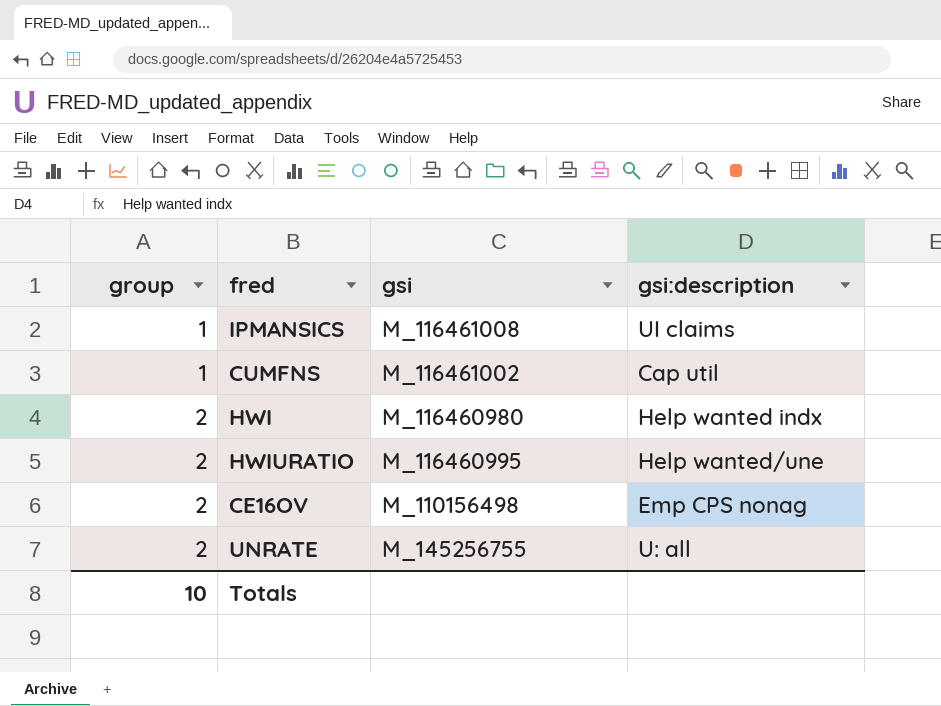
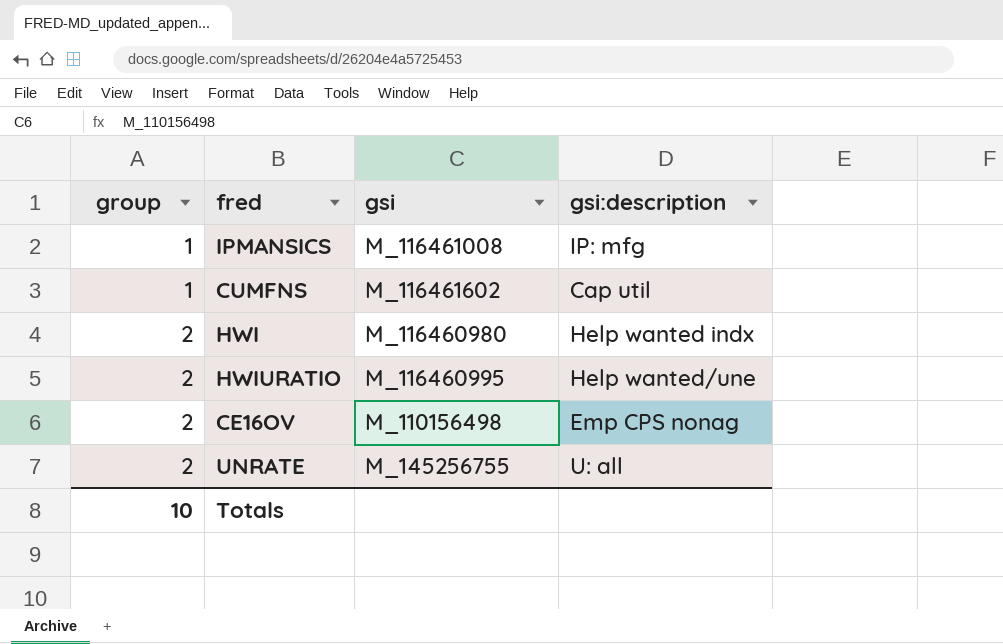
IPMANSICS | gsi:description: UI claims -> IP: mfg
CUMFNS | gsi: M_116461002 -> M_116461602

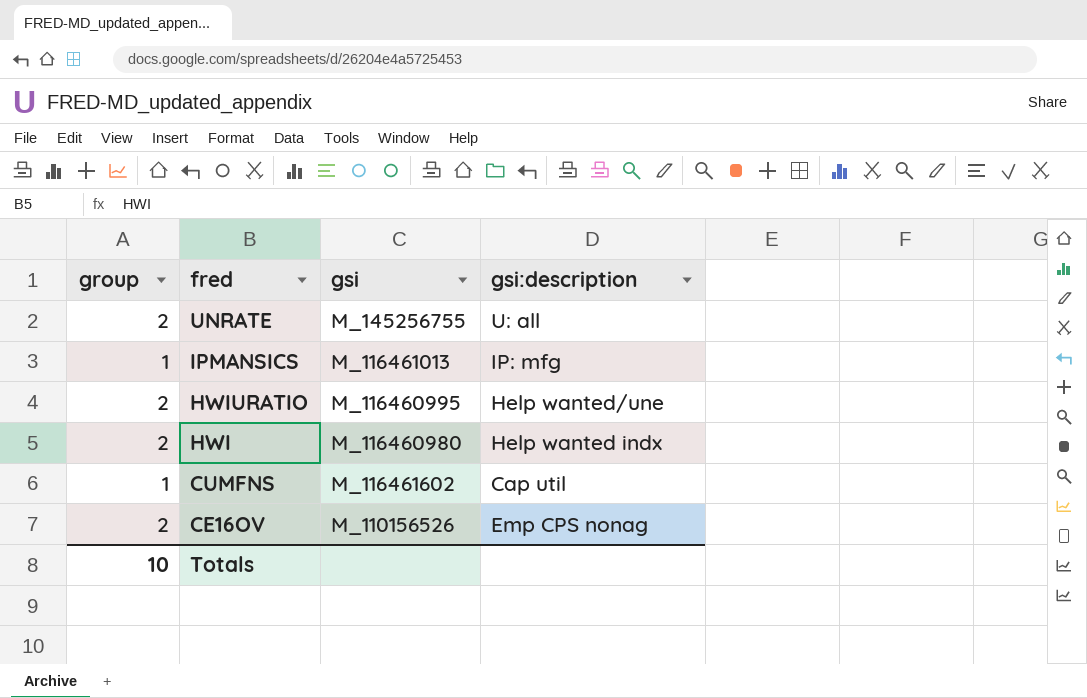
row order: group ascending -> fred descending
IPMANSICS | gsi: M_116461008 -> M_116461013
CE16OV | gsi: M_110156498 -> M_110156526

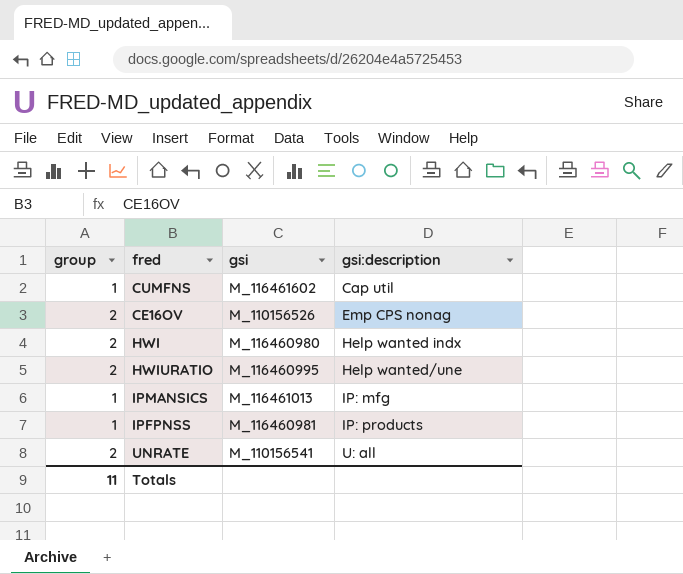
row order: fred descending -> gsi:description ascending
row IPFPNSS: none -> 1 | M_116460981 | IP: products
UNRATE | gsi: M_145256755 -> M_110156541
Totals | group: 10 -> 11

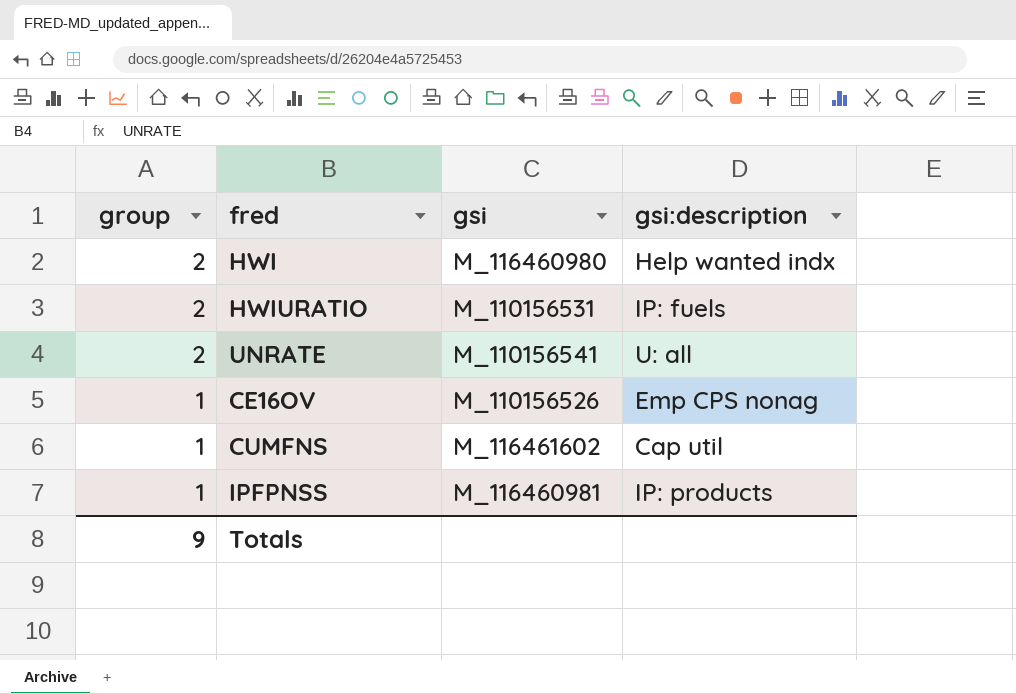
row order: gsi:description ascending -> group descending
row IPMANSICS: 1 | M_116461013 | IP: mfg -> none
HWIURATIO | gsi: M_116460995 -> M_110156531
HWIURATIO | gsi:description: Help wanted/une -> IP: fuels
CE16OV | group: 2 -> 1
Totals | group: 11 -> 9

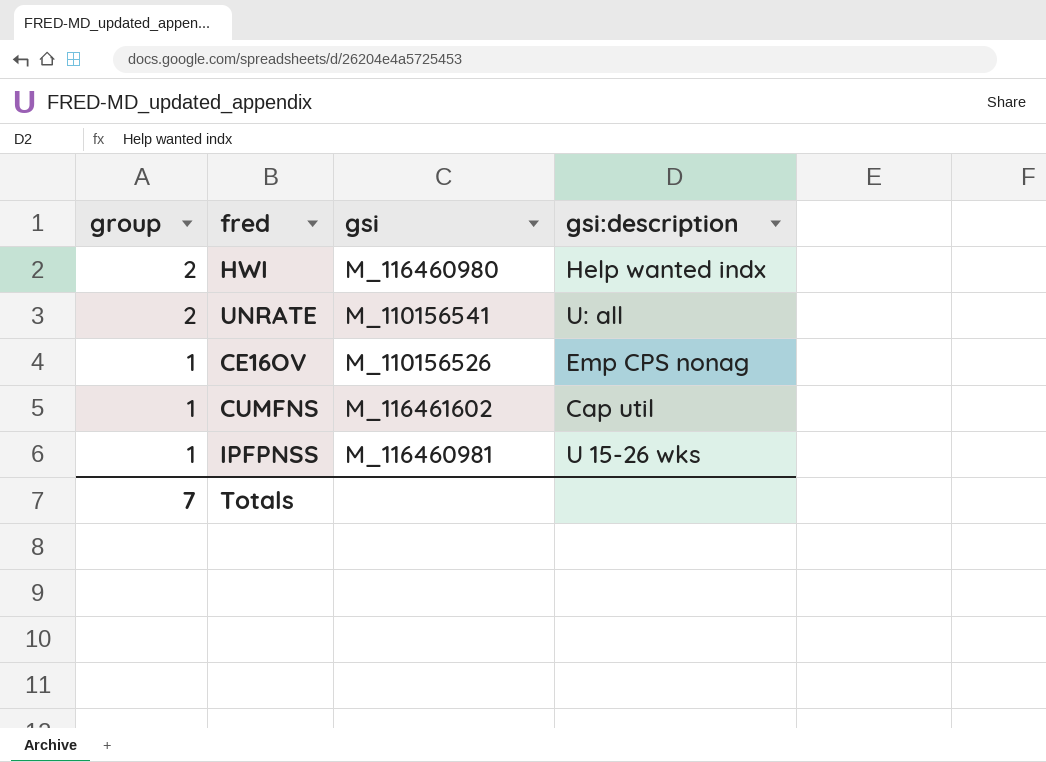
row HWIURATIO: 2 | M_110156531 | IP: fuels -> none
IPFPNSS | gsi:description: IP: products -> U 15-26 wks
Totals | group: 9 -> 7

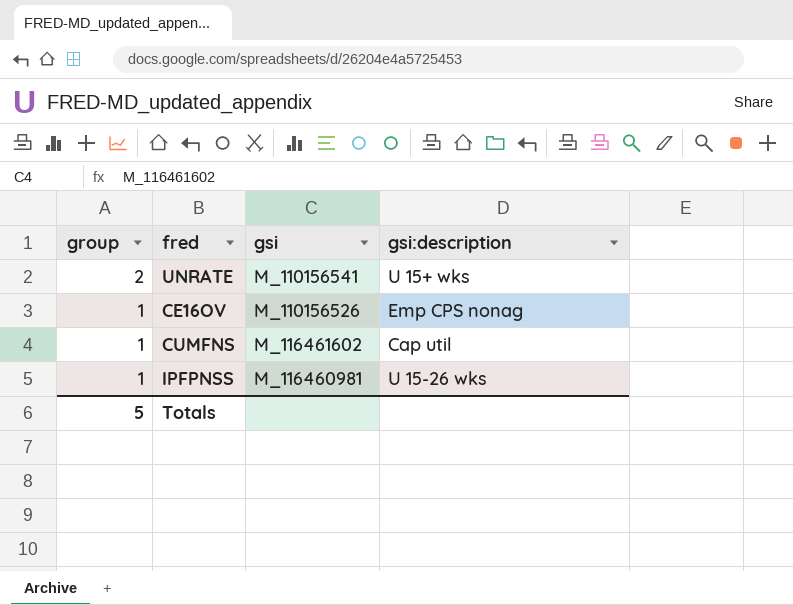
row HWI: 2 | M_116460980 | Help wanted indx -> none
UNRATE | gsi:description: U: all -> U 15+ wks
Totals | group: 7 -> 5

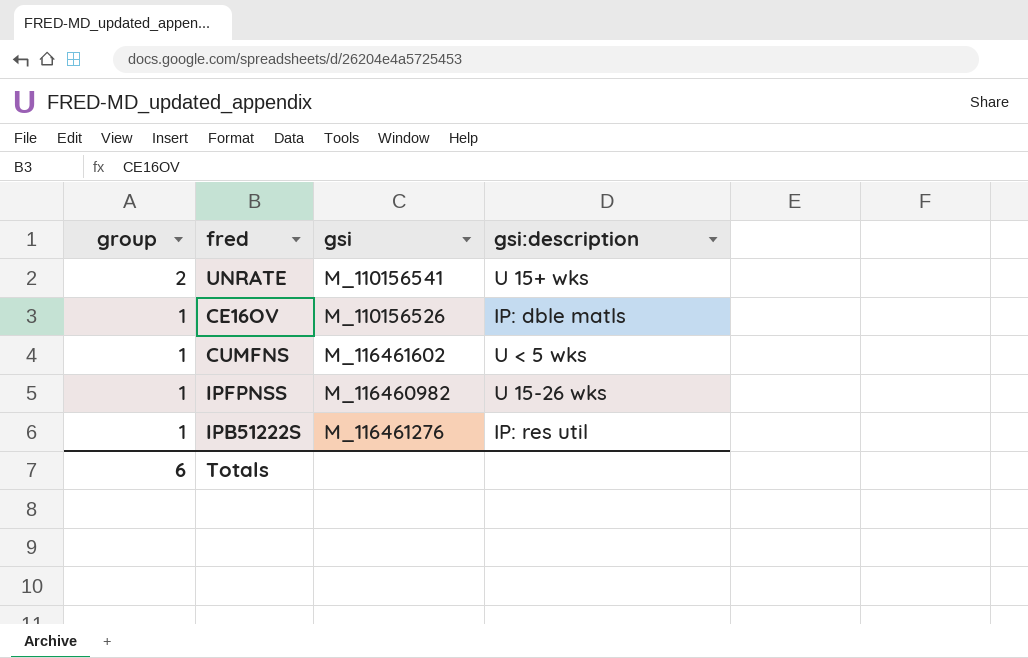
CE16OV | gsi:description: Emp CPS nonag -> IP: dble matls
CUMFNS | gsi:description: Cap util -> U < 5 wks
IPFPNSS | gsi: M_116460981 -> M_116460982
row IPB51222S: none -> 1 | M_116461276 | IP: res util
Totals | group: 5 -> 6

